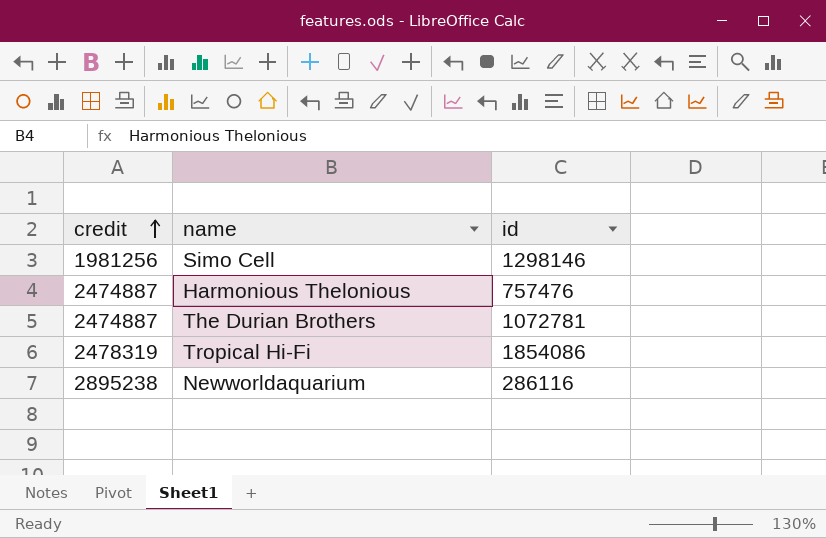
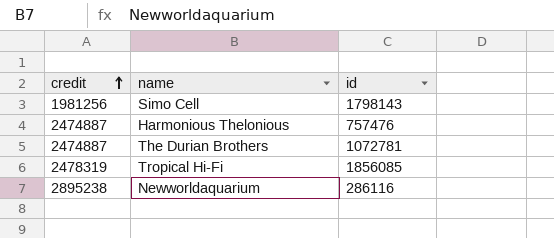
Simo Cell | id: 1298146 -> 1798143
Tropical Hi-Fi | id: 1854086 -> 1856085

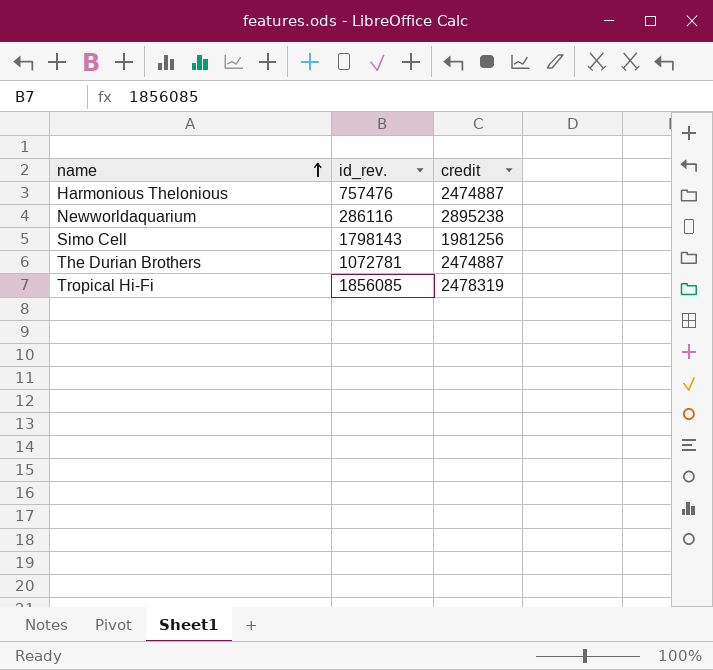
row order: credit ascending -> name ascending
column name: id -> id_rev.
column credit | position: 1 -> 3

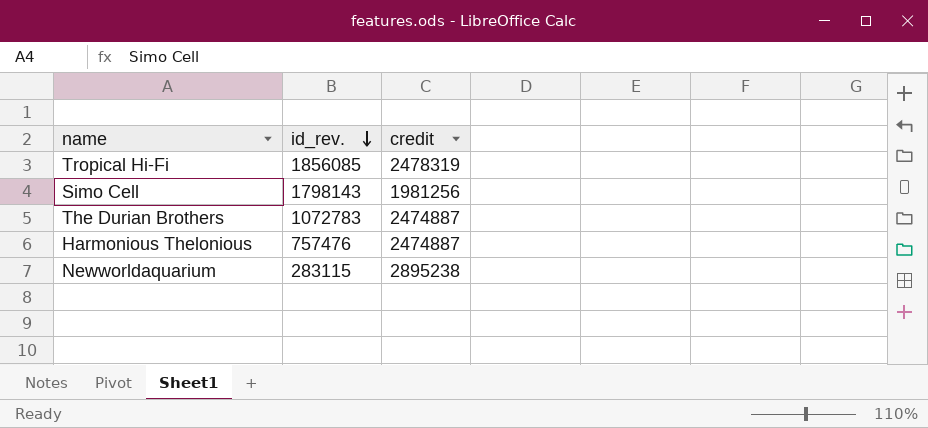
row order: name ascending -> id_rev. descending
The Durian Brothers | id_rev.: 1072781 -> 1072783
Newworldaquarium | id_rev.: 286116 -> 283115

